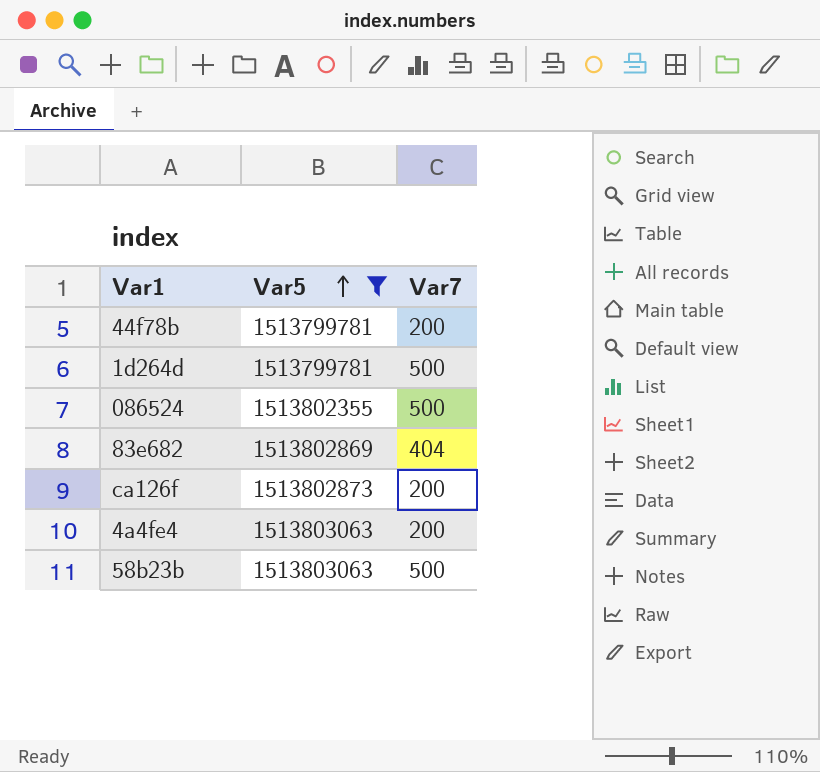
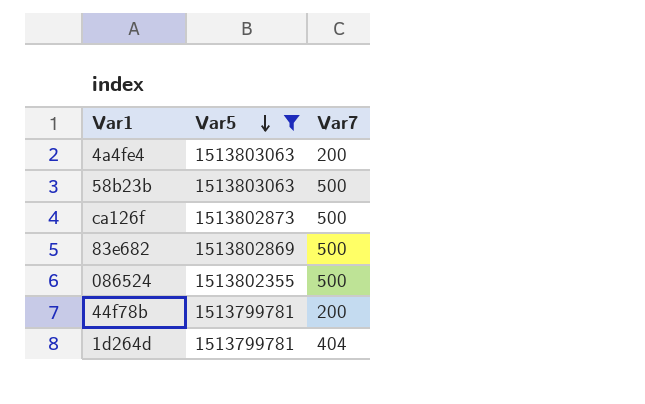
row order: Var5 ascending -> Var5 descending
ca126f | Var7: 200 -> 500
83e682 | Var7: 404 -> 500
1d264d | Var7: 500 -> 404

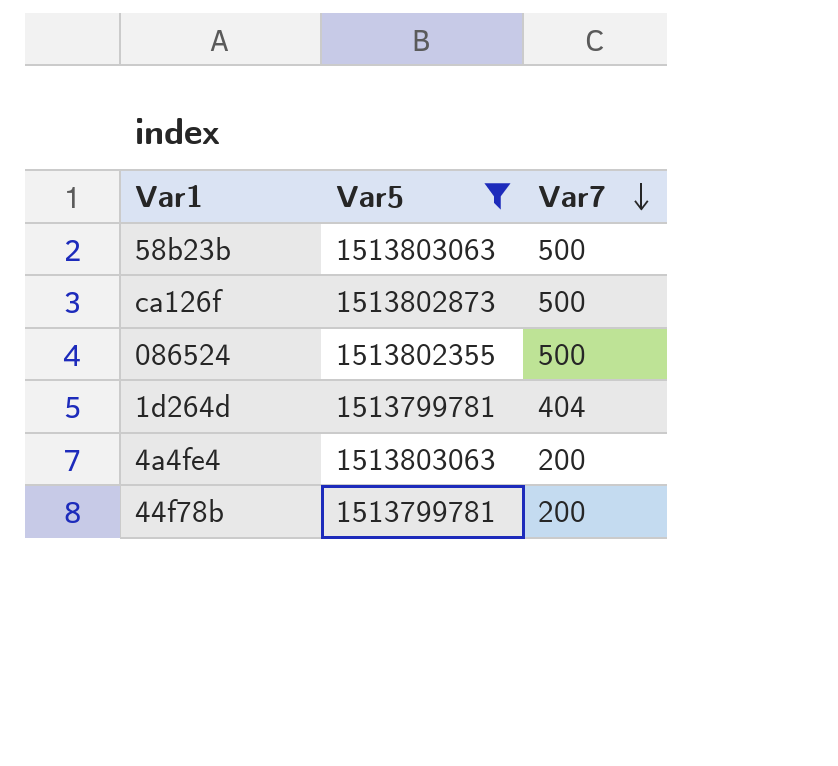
row order: Var5 descending -> Var7 descending
row 83e682: 1513802869 | 500 -> none

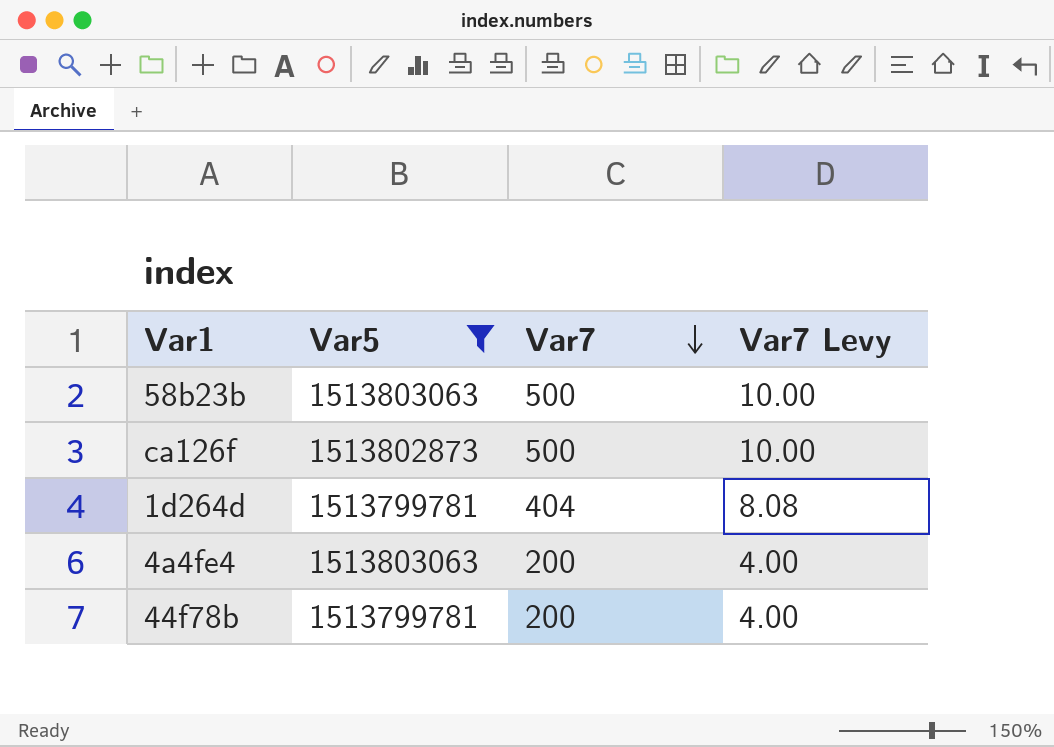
column Var7 Levy | formula: none -> [Var7] * 0.02
row 086524: 1513802355 | 500 -> none

